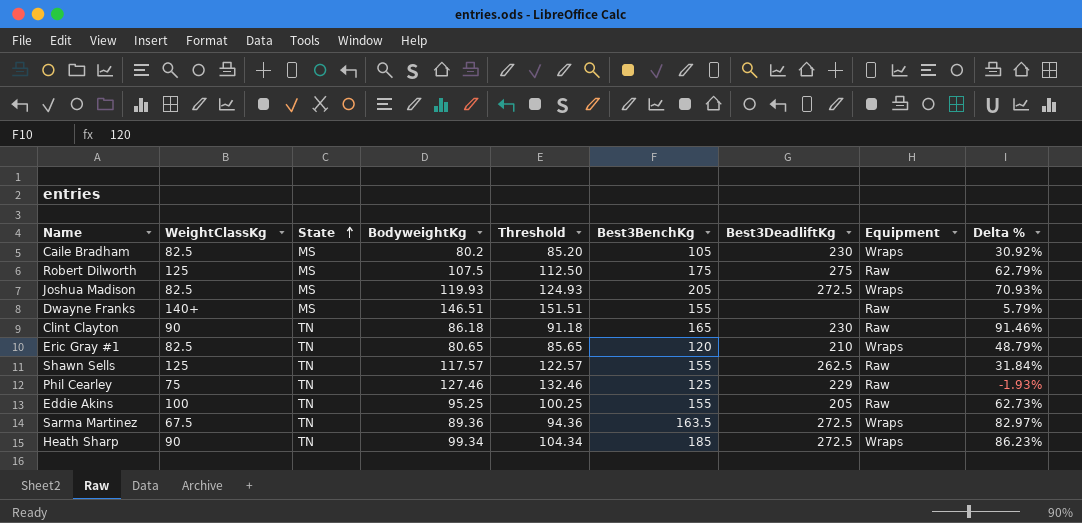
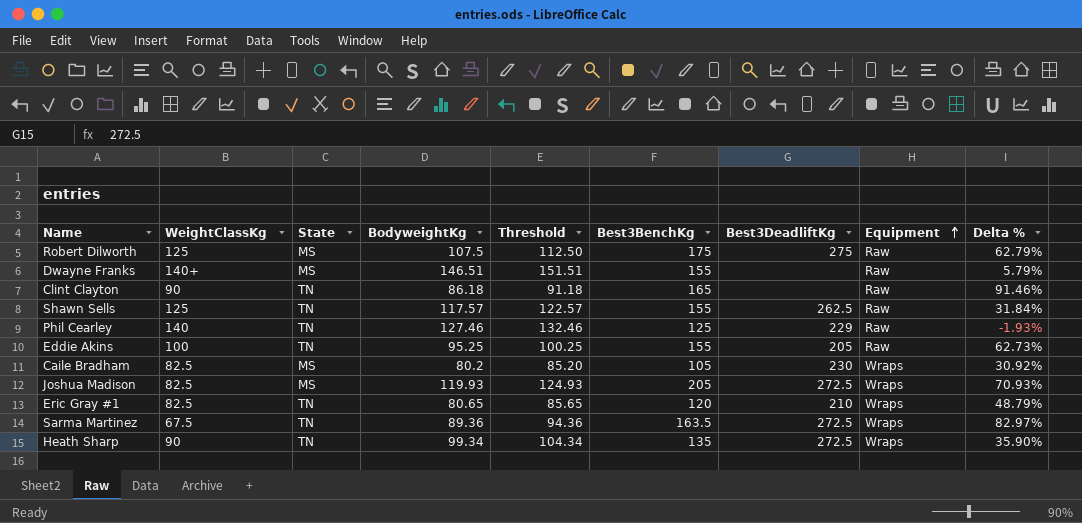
row order: State ascending -> Equipment ascending
Clint Clayton | Best3DeadliftKg: 230 -> none
Phil Cearley | WeightClassKg: 75 -> 140
Heath Sharp | Best3BenchKg: 185 -> 135
Heath Sharp | Delta %: 86.23% -> 35.90%

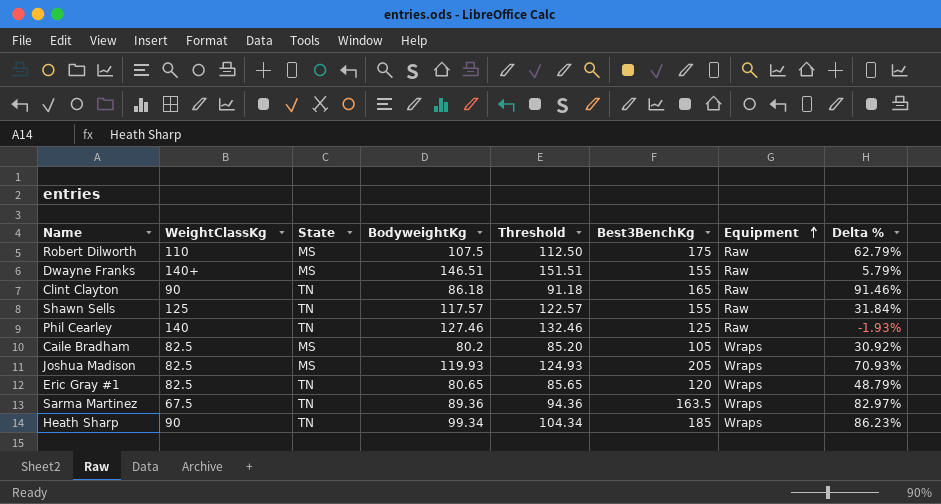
column Best3DeadliftKg | position: 7 -> none
row Eddie Akins: 100 | TN | 95.25 | 100.25 | 155 | 205 | Raw | 62.73% -> none
Robert Dilworth | WeightClassKg: 125 -> 110
Heath Sharp | Best3BenchKg: 135 -> 185
Heath Sharp | Delta %: 35.90% -> 86.23%

